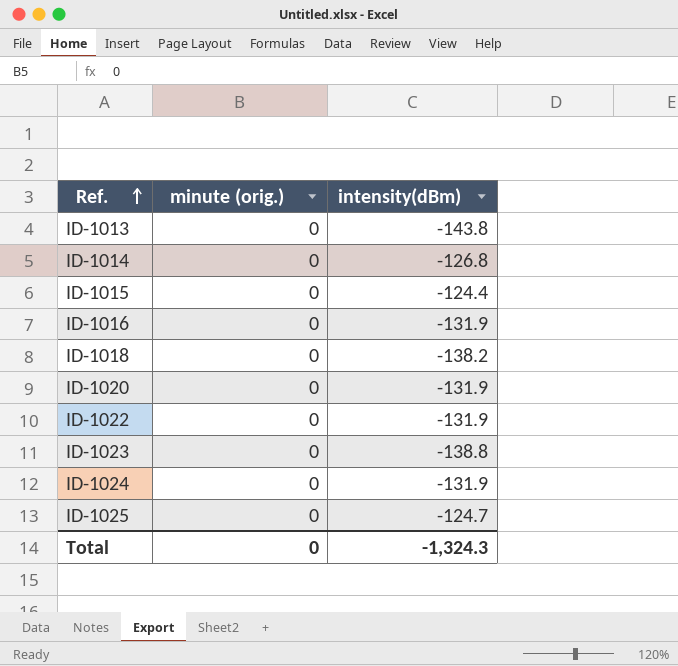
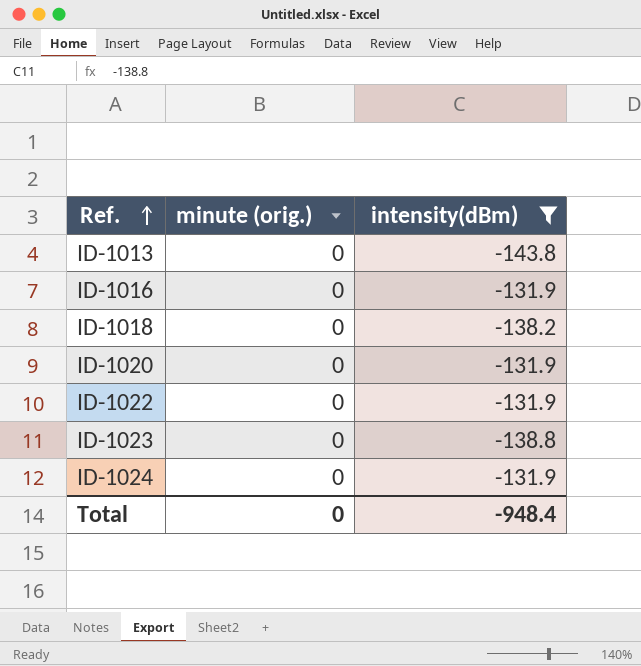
filter: none -> intensity(dBm) <= -131.9
Total | intensity(dBm): -1,324.3 -> -948.4

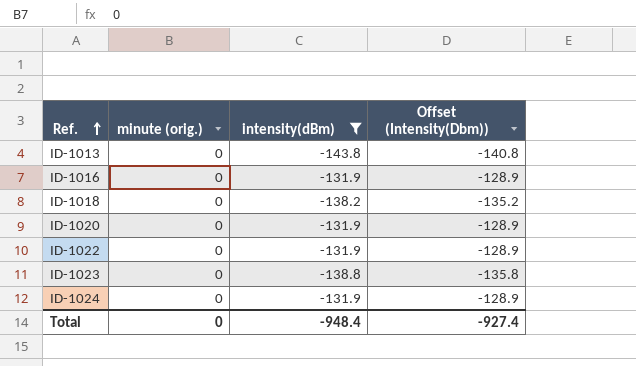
column Offset (Intensity(Dbm)) | formula: none -> [intensity(dBm)] + 3

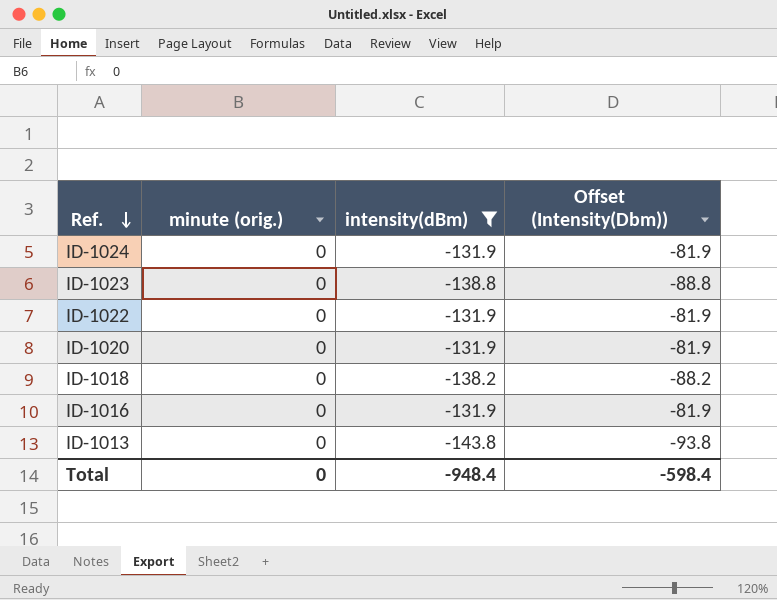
row order: Ref. ascending -> Ref. descending
column Offset (Intensity(Dbm)) | formula: [intensity(dBm)] + 3 -> [intensity(dBm)] + 50
Total | Offset (Intensity(Dbm)): -927.4 -> -598.4

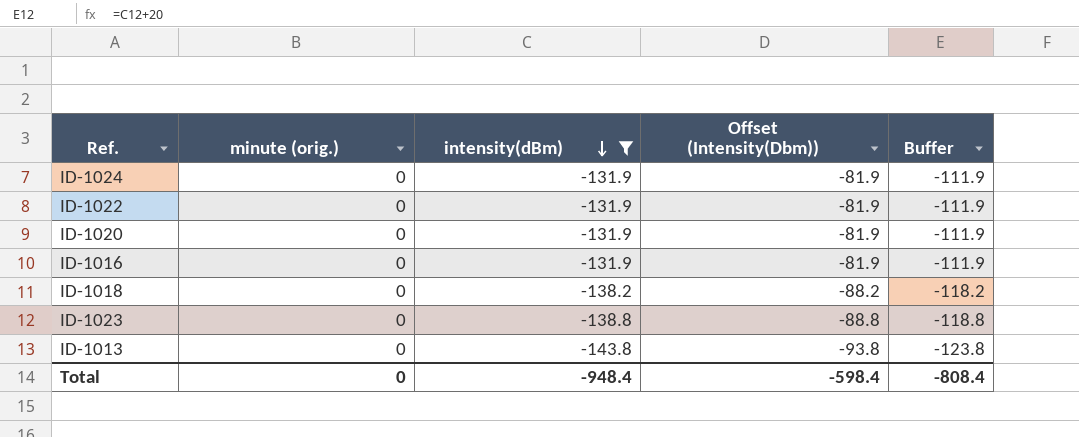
row order: Ref. descending -> intensity(dBm) descending
column Buffer | formula: none -> [intensity(dBm)] + 20

